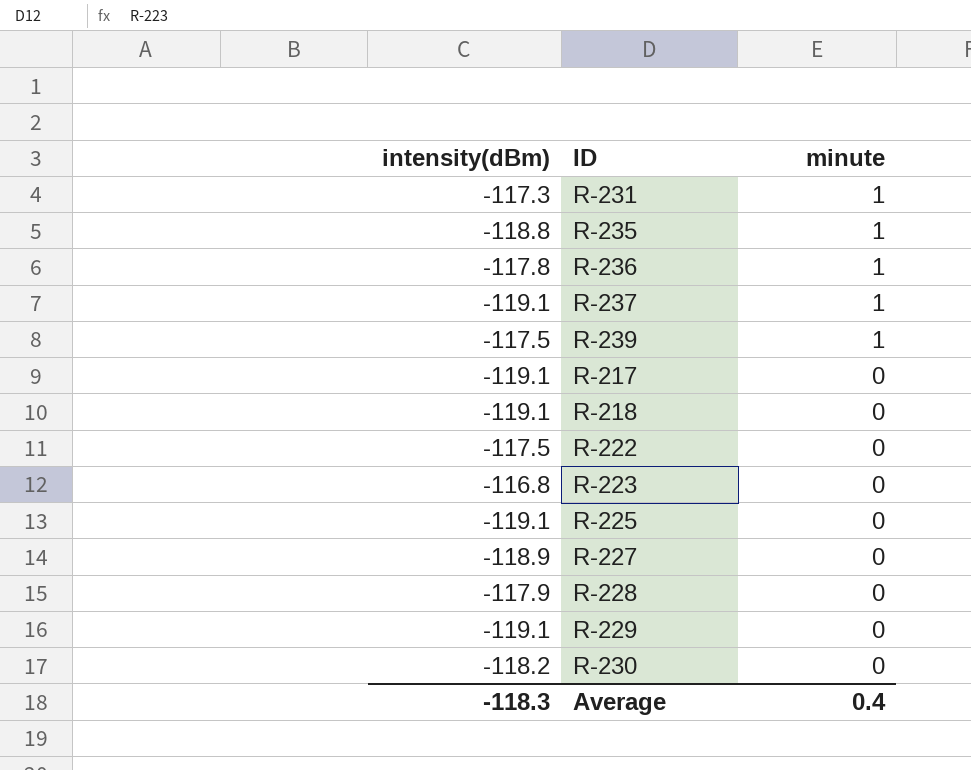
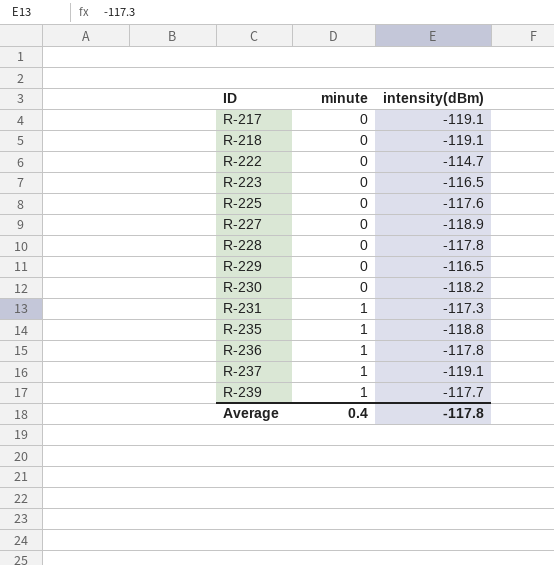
row order: minute descending -> ID ascending
column intensity(dBm) | position: 1 -> 3
R-222 | intensity(dBm): -117.5 -> -114.7
R-223 | intensity(dBm): -116.8 -> -116.5
R-225 | intensity(dBm): -119.1 -> -117.6
R-228 | intensity(dBm): -117.9 -> -117.8
R-229 | intensity(dBm): -119.1 -> -116.5
R-239 | intensity(dBm): -117.5 -> -117.7
Average | intensity(dBm): -118.3 -> -117.8

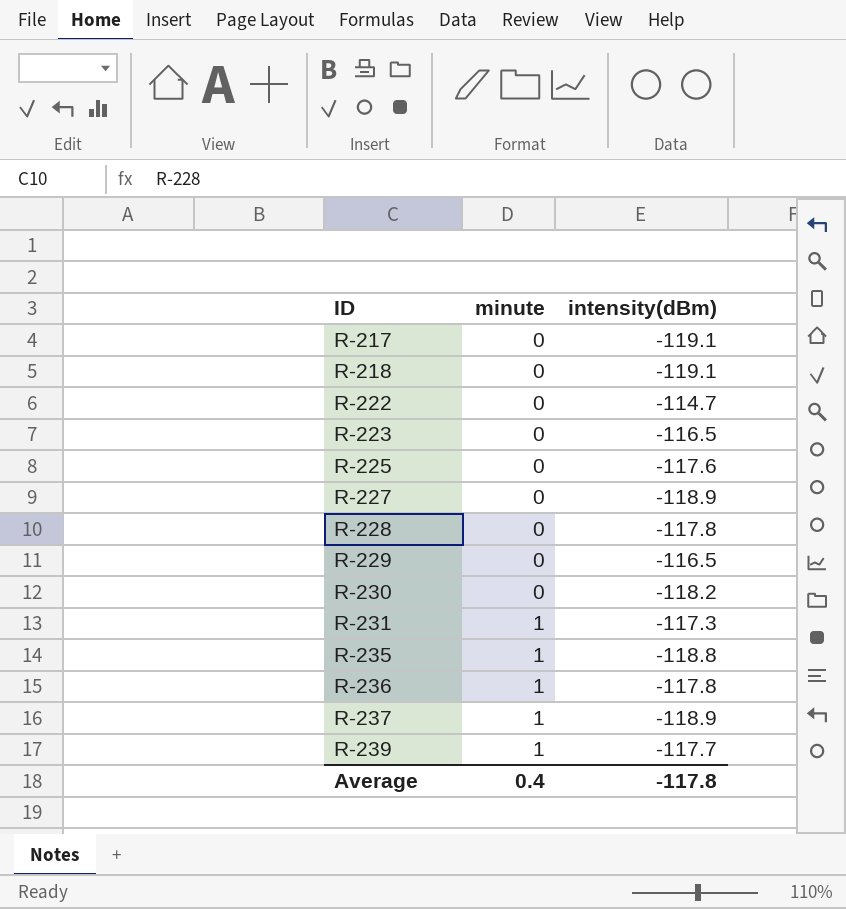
R-237 | intensity(dBm): -119.1 -> -118.9

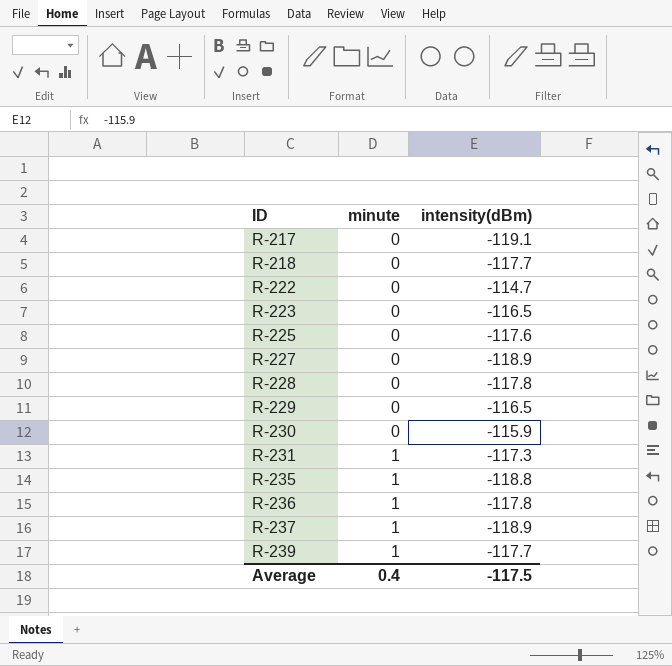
R-218 | intensity(dBm): -119.1 -> -117.7
R-230 | intensity(dBm): -118.2 -> -115.9
Average | intensity(dBm): -117.8 -> -117.5

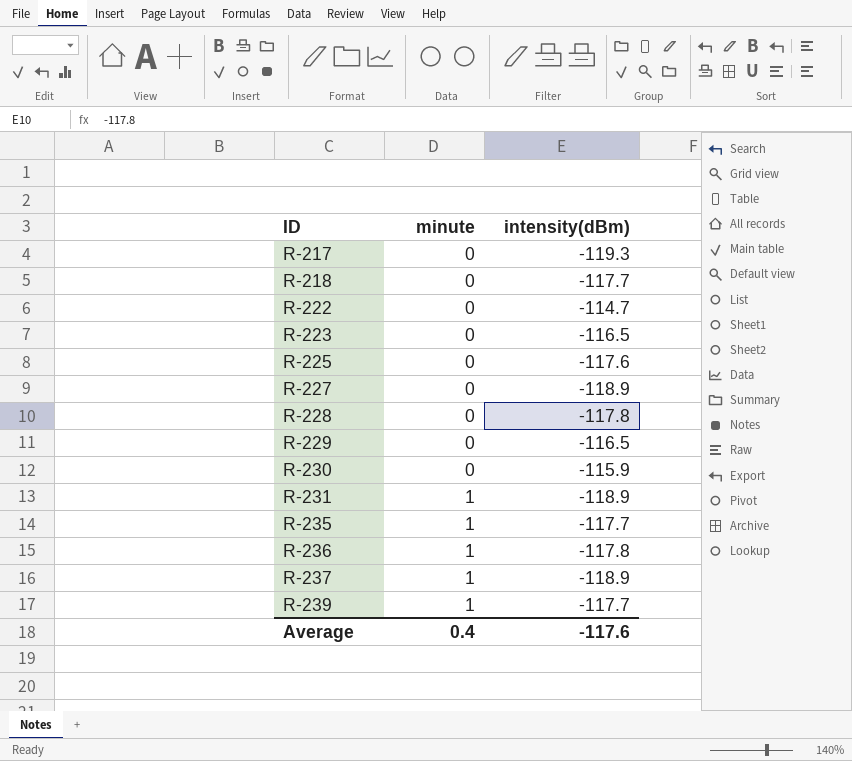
R-217 | intensity(dBm): -119.1 -> -119.3
R-231 | intensity(dBm): -117.3 -> -118.9
R-235 | intensity(dBm): -118.8 -> -117.7
Average | intensity(dBm): -117.5 -> -117.6

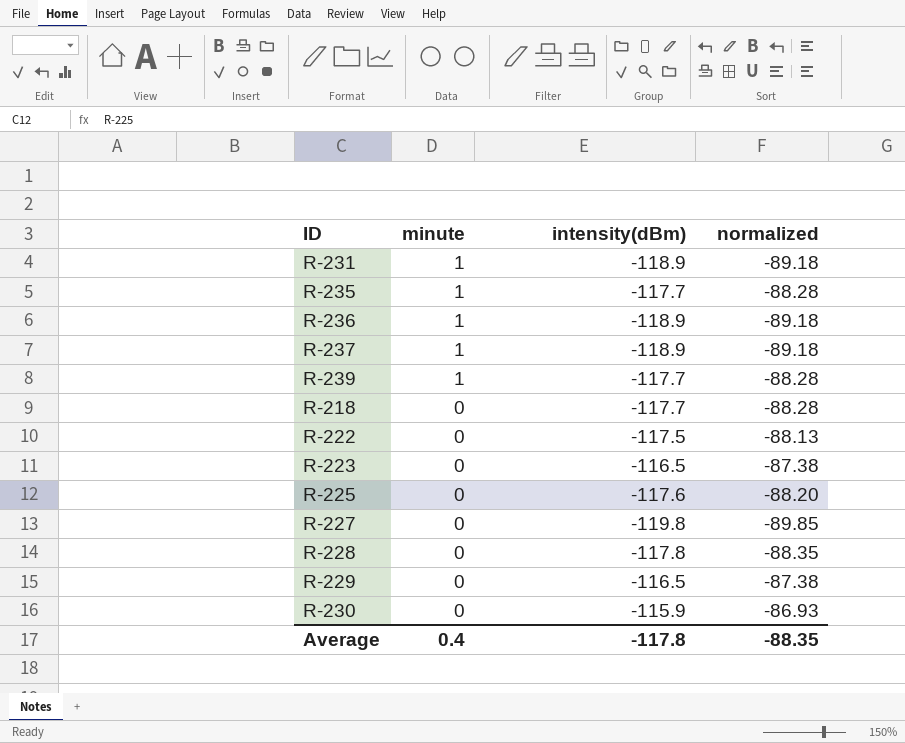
row order: ID ascending -> minute descending
column normalized | formula: none -> [intensity(dBm)] * 0.75
row R-217: 0 | -119.3 -> none
R-236 | intensity(dBm): -117.8 -> -118.9
R-222 | intensity(dBm): -114.7 -> -117.5
R-227 | intensity(dBm): -118.9 -> -119.8
Average | intensity(dBm): -117.6 -> -117.8

